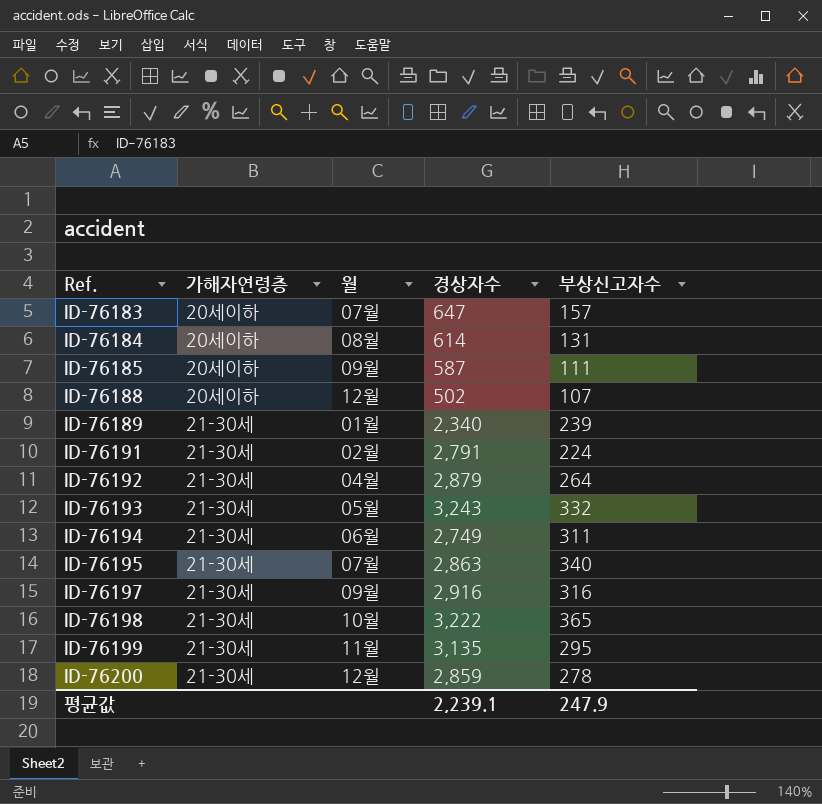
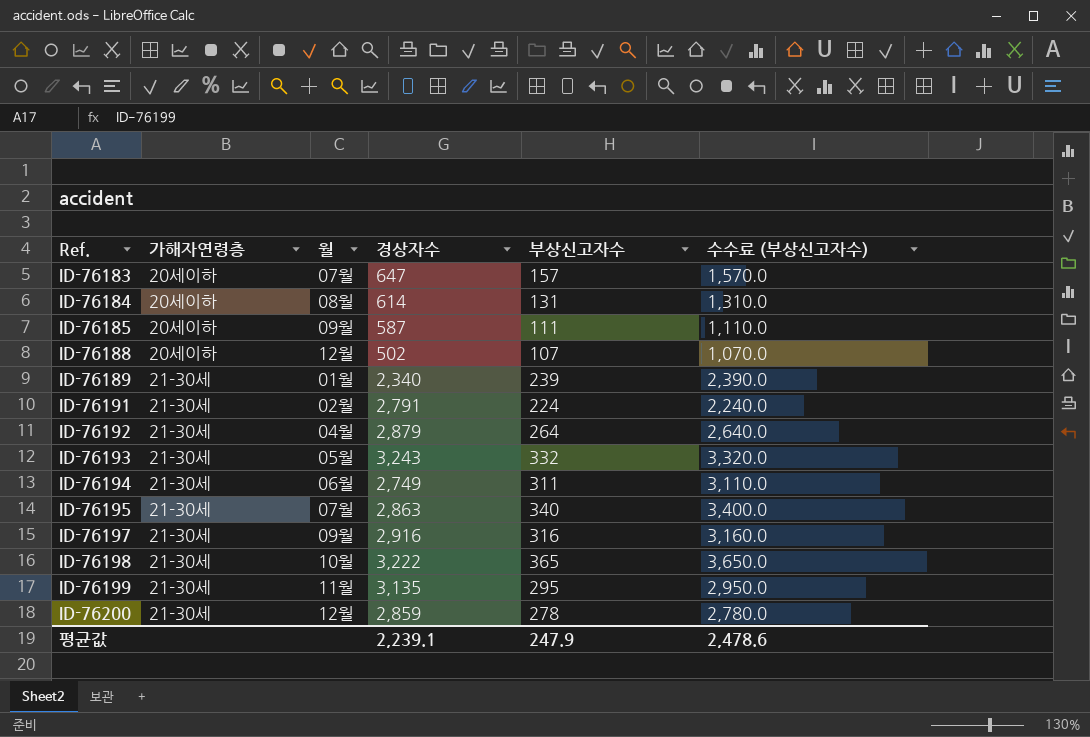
column 수수료 (부상신고자수) | formula: none -> [부상신고자수] * 10

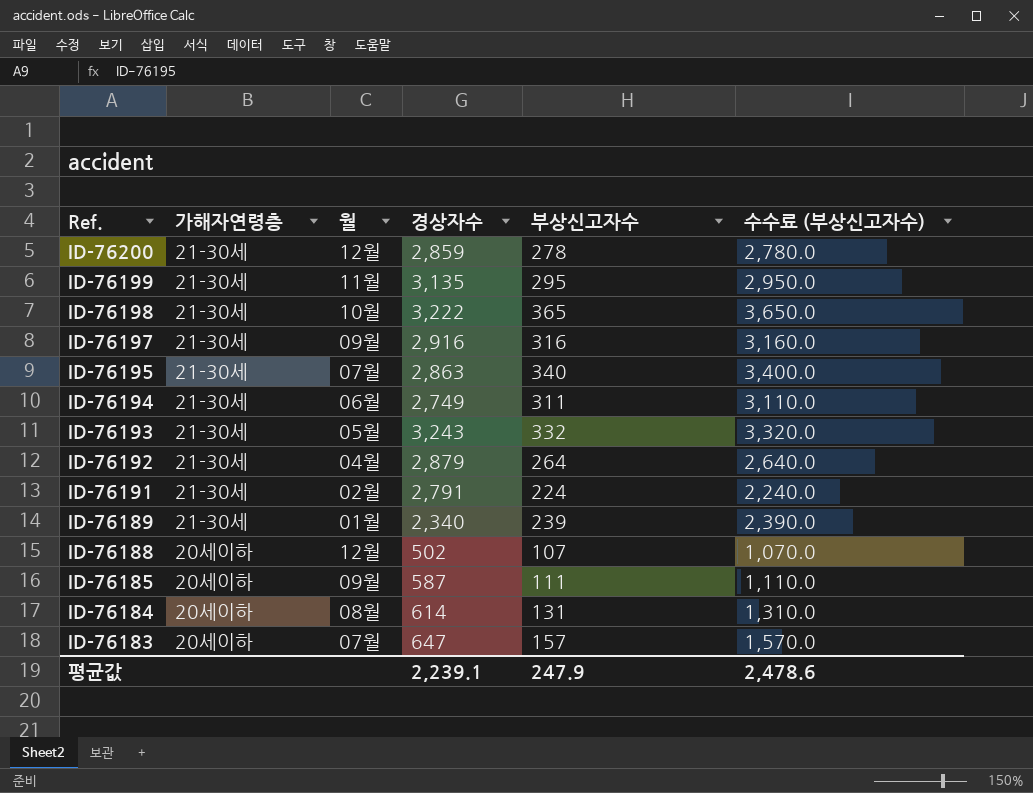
row order: Ref. ascending -> Ref. descending

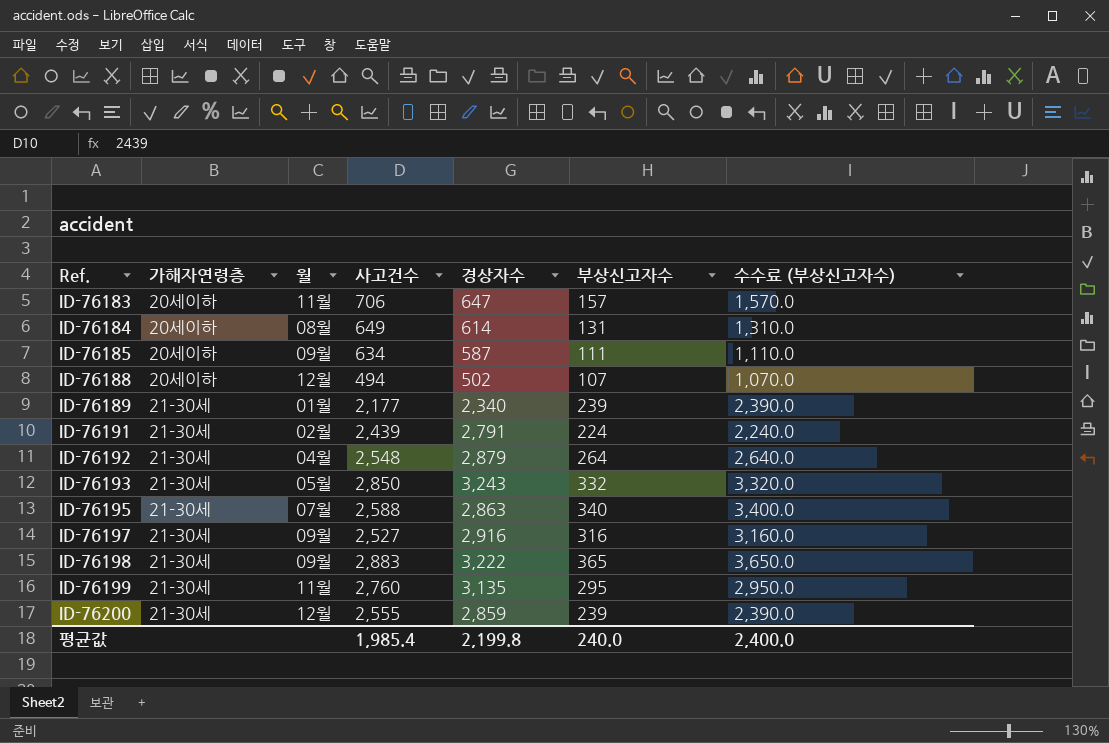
row order: Ref. descending -> Ref. ascending
column 사고건수 | position: none -> 4
row ID-76194: 21-30세 | 06월 | 2,749 | 311 | 3,110.0 -> none
ID-76183 | 월: 07월 -> 11월
ID-76198 | 월: 10월 -> 09월
ID-76200 | 부상신고자수: 278 -> 239
ID-76200 | 수수료 (부상신고자수): 2,780.0 -> 2,390.0
평균값 | 경상자수: 2,239.1 -> 2,199.8
평균값 | 부상신고자수: 247.9 -> 240.0
평균값 | 수수료 (부상신고자수): 2,478.6 -> 2,400.0

